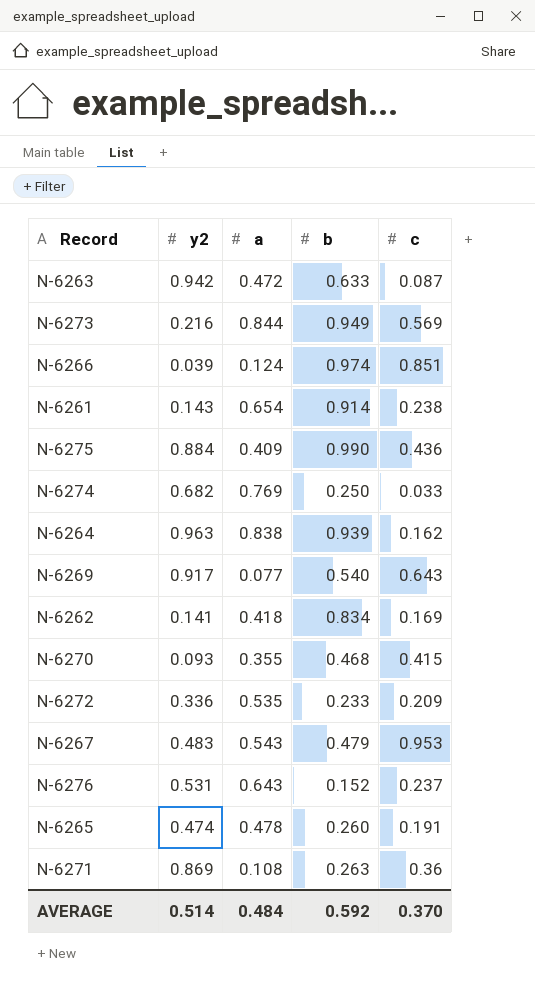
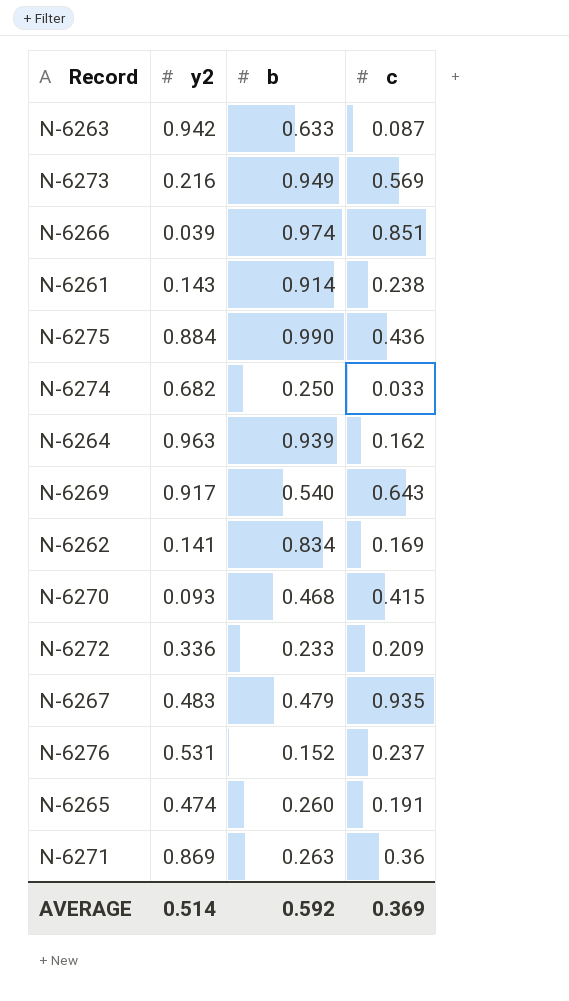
column a | position: 3 -> none
N-6267 | c: 0.953 -> 0.935
AVERAGE | c: 0.370 -> 0.369

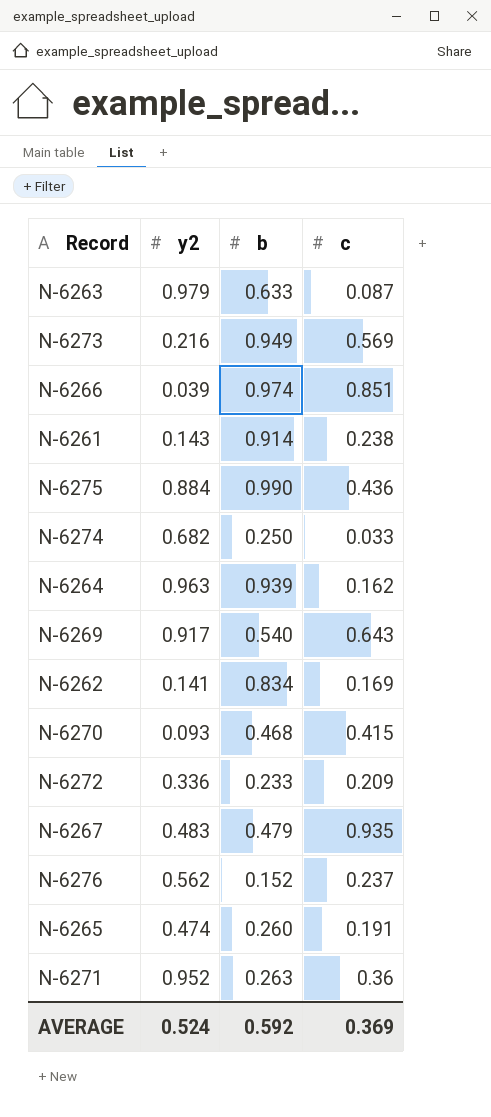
N-6263 | y2: 0.942 -> 0.979
N-6276 | y2: 0.531 -> 0.562
N-6271 | y2: 0.869 -> 0.952
AVERAGE | y2: 0.514 -> 0.524

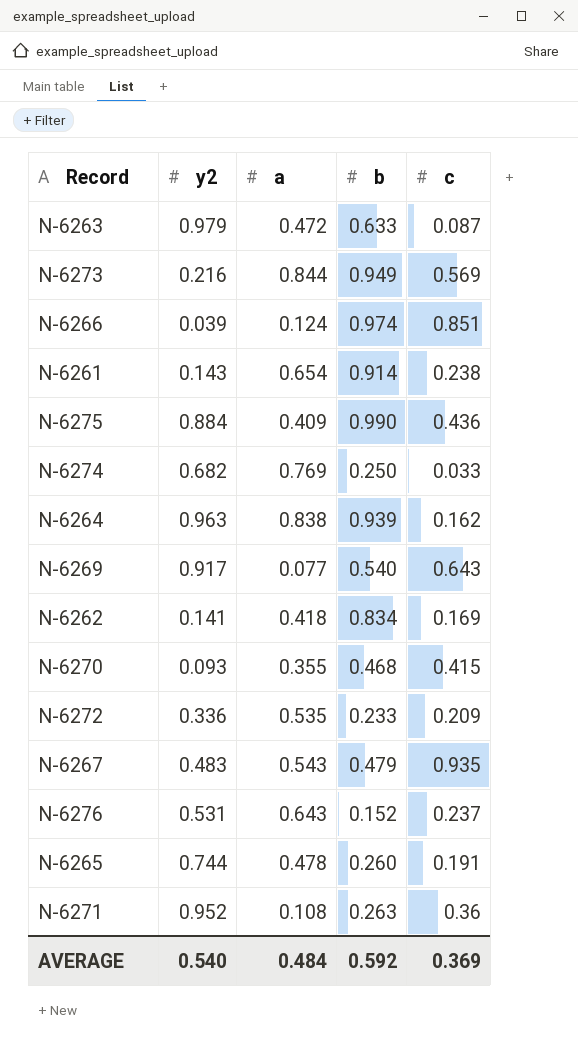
column a | position: none -> 3
N-6276 | y2: 0.562 -> 0.531
N-6265 | y2: 0.474 -> 0.744
AVERAGE | y2: 0.524 -> 0.540

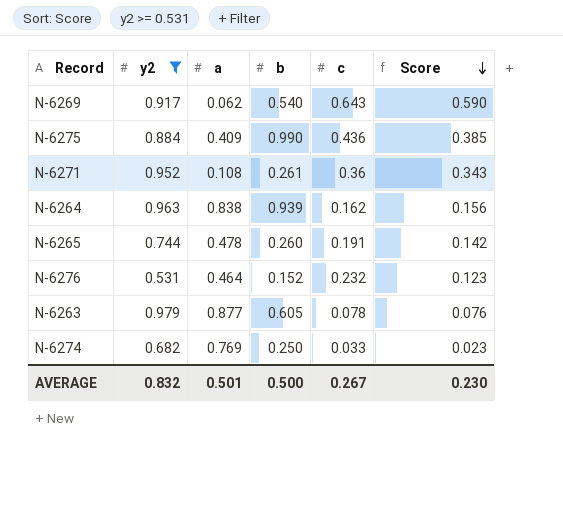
filter: none -> y2 >= 0.531
row order: none -> Score descending
column Score | formula: none -> [y2] * [c]
N-6269 | a: 0.077 -> 0.062
N-6271 | b: 0.263 -> 0.261
N-6276 | a: 0.643 -> 0.464
N-6276 | c: 0.237 -> 0.232
N-6263 | a: 0.472 -> 0.877
N-6263 | b: 0.633 -> 0.605
N-6263 | c: 0.087 -> 0.078
AVERAGE | y2: 0.540 -> 0.832
AVERAGE | a: 0.484 -> 0.501
AVERAGE | b: 0.592 -> 0.500
AVERAGE | c: 0.369 -> 0.267

